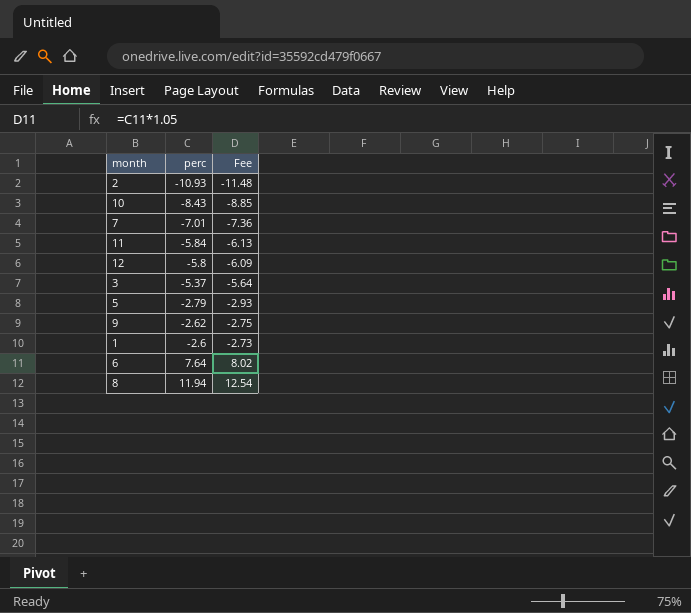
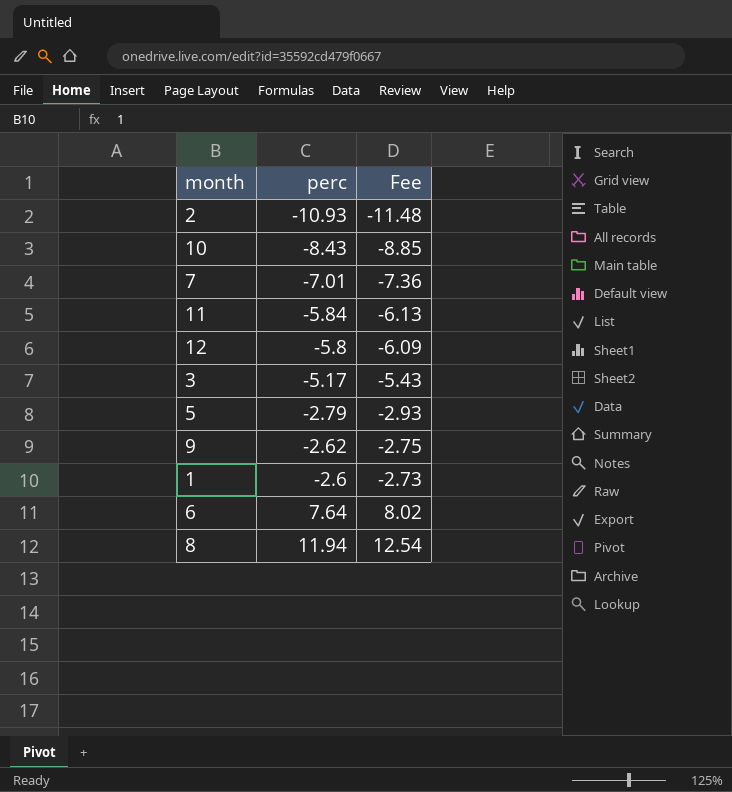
3 | perc: -5.37 -> -5.17
3 | Fee: -5.64 -> -5.43

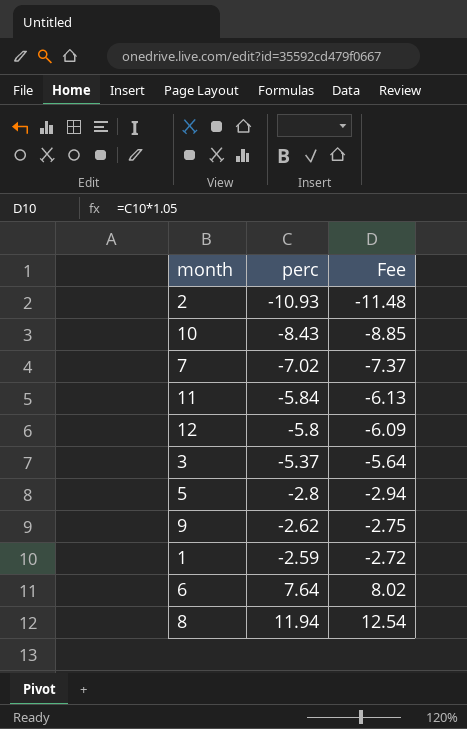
7 | perc: -7.01 -> -7.02
7 | Fee: -7.36 -> -7.37
3 | perc: -5.17 -> -5.37
3 | Fee: -5.43 -> -5.64
5 | perc: -2.79 -> -2.8
5 | Fee: -2.93 -> -2.94
1 | perc: -2.6 -> -2.59
1 | Fee: -2.73 -> -2.72

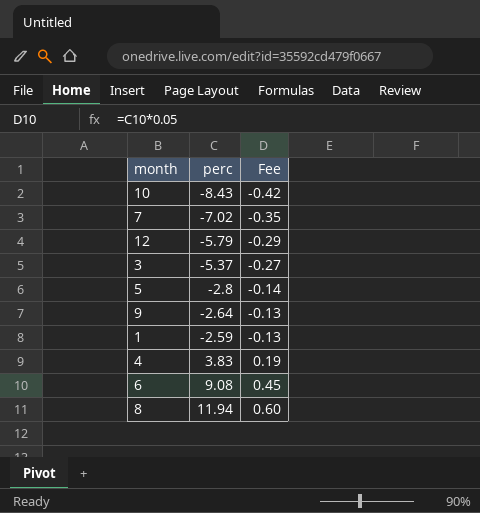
column Fee | formula: [perc] * 1.05 -> [perc] * 0.05
row 2: -10.93 | -11.48 -> none
row 11: -5.84 | -6.13 -> none
12 | perc: -5.8 -> -5.79
9 | perc: -2.62 -> -2.64
row 4: none -> 3.83 | 0.19
6 | perc: 7.64 -> 9.08

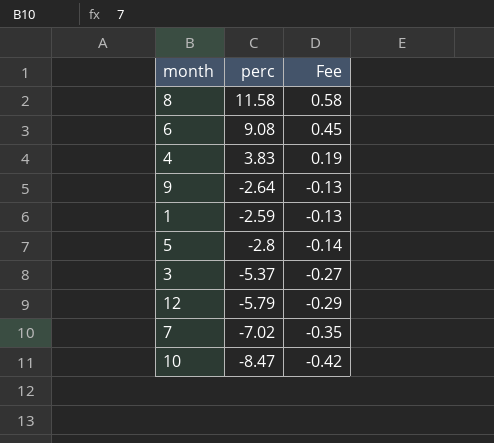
row order: perc ascending -> Fee descending
8 | perc: 11.94 -> 11.58
8 | Fee: 0.60 -> 0.58
10 | perc: -8.43 -> -8.47

